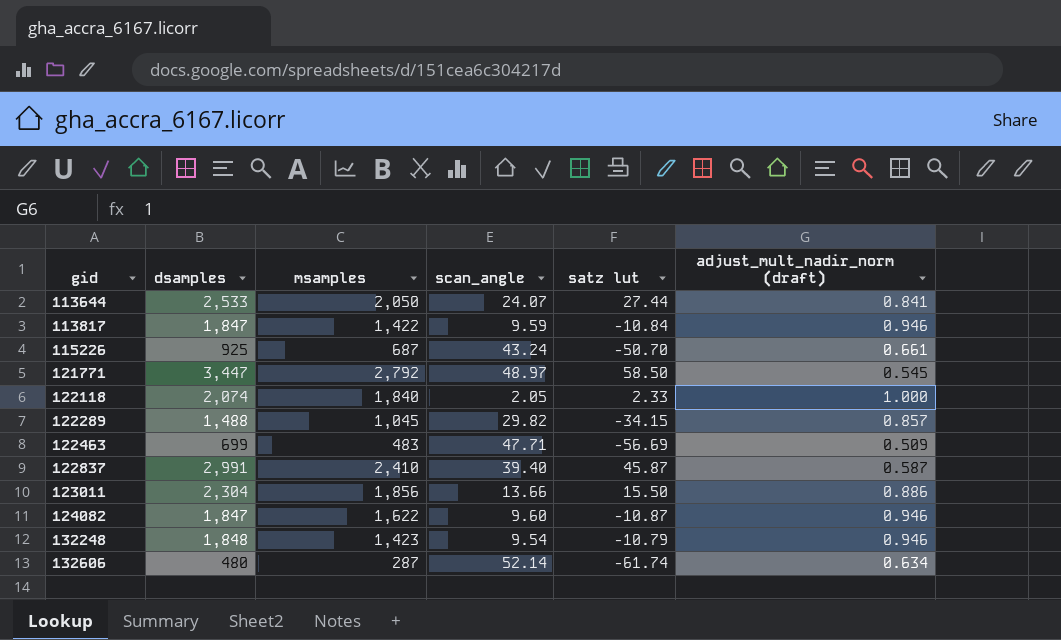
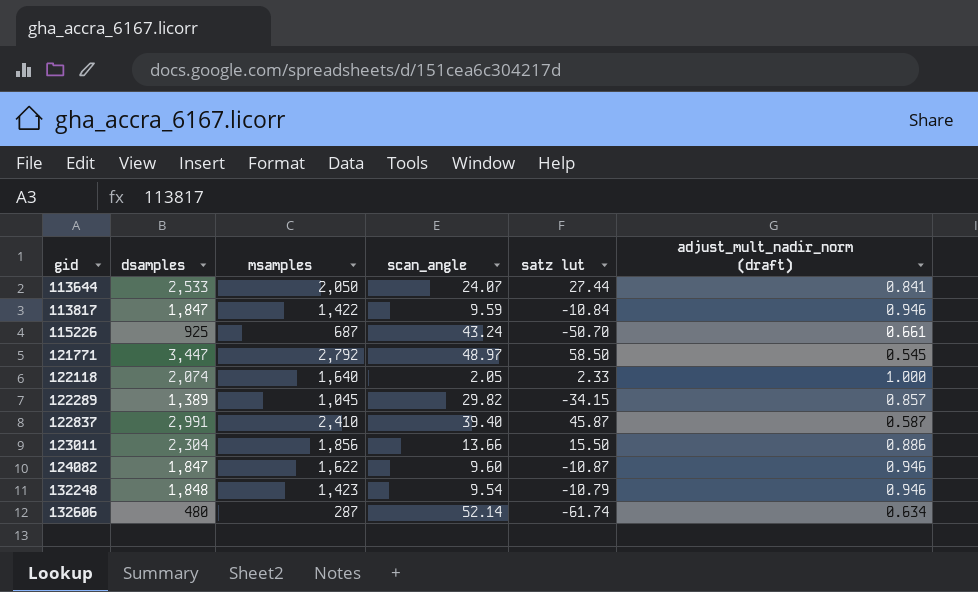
row 122463: 699 | 483 | 47.71 | -56.69 | 0.509 -> none
122118 | msamples: 1,840 -> 1,640
122289 | dsamples: 1,488 -> 1,389

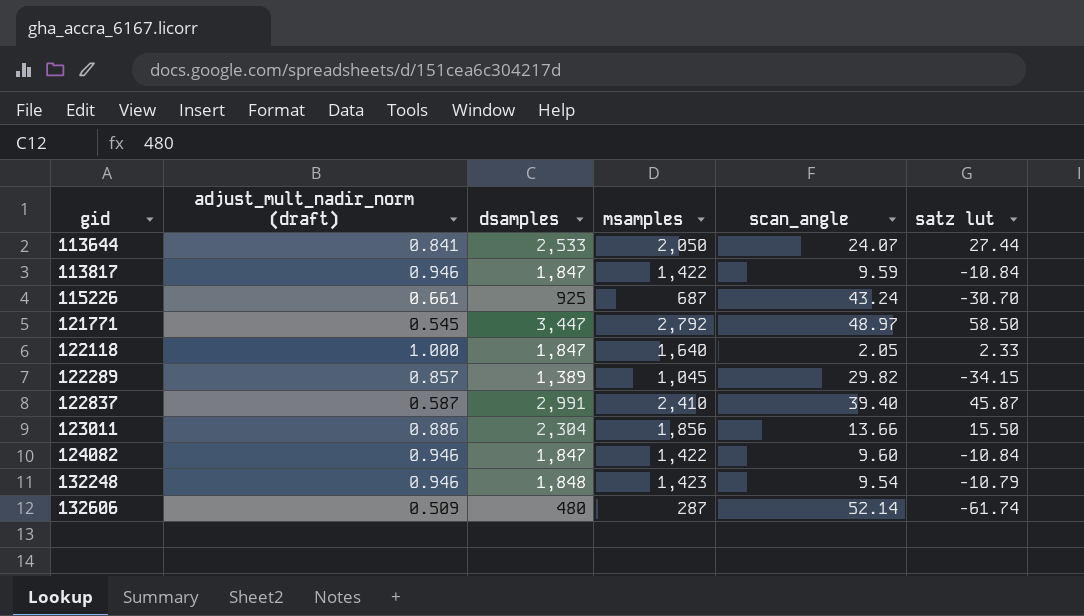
column adjust_mult_nadir_norm (draft) | position: 6 -> 2
115226 | satz lut: -50.70 -> -30.70
122118 | dsamples: 2,074 -> 1,847
124082 | msamples: 1,622 -> 1,422
124082 | satz lut: -10.87 -> -10.84
132606 | adjust_mult_nadir_norm (draft): 0.634 -> 0.509

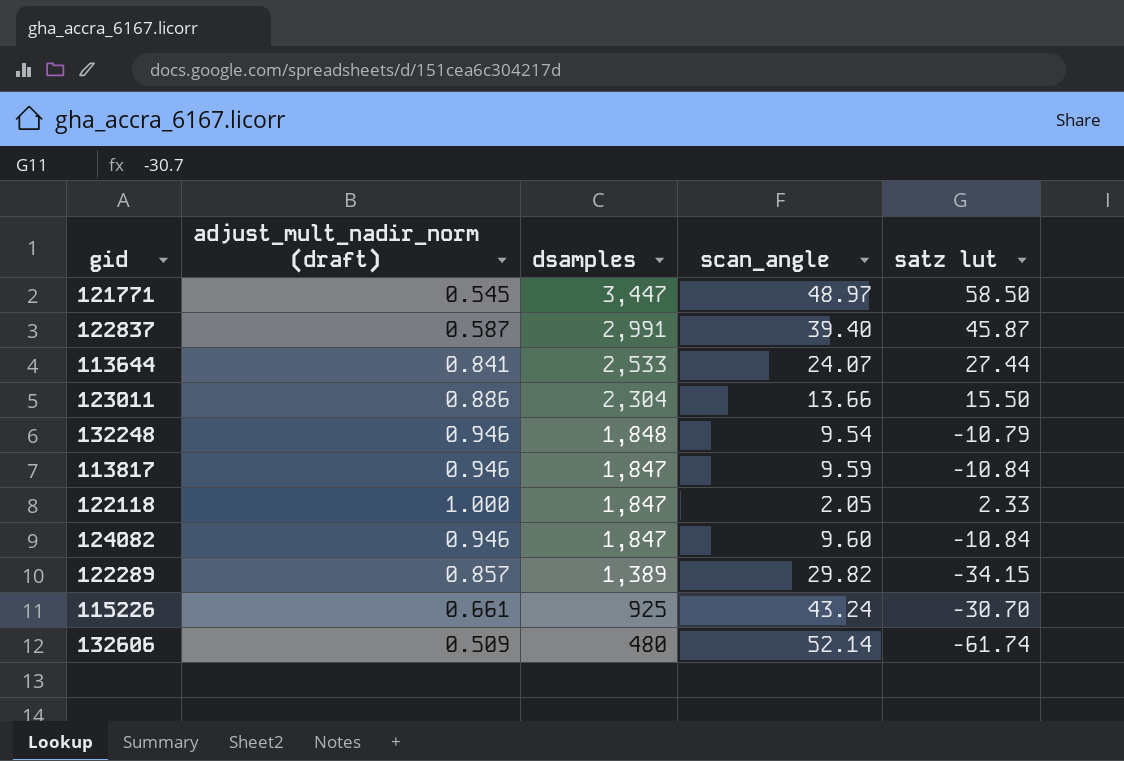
row order: gid ascending -> dsamples descending
column msamples | position: 4 -> none

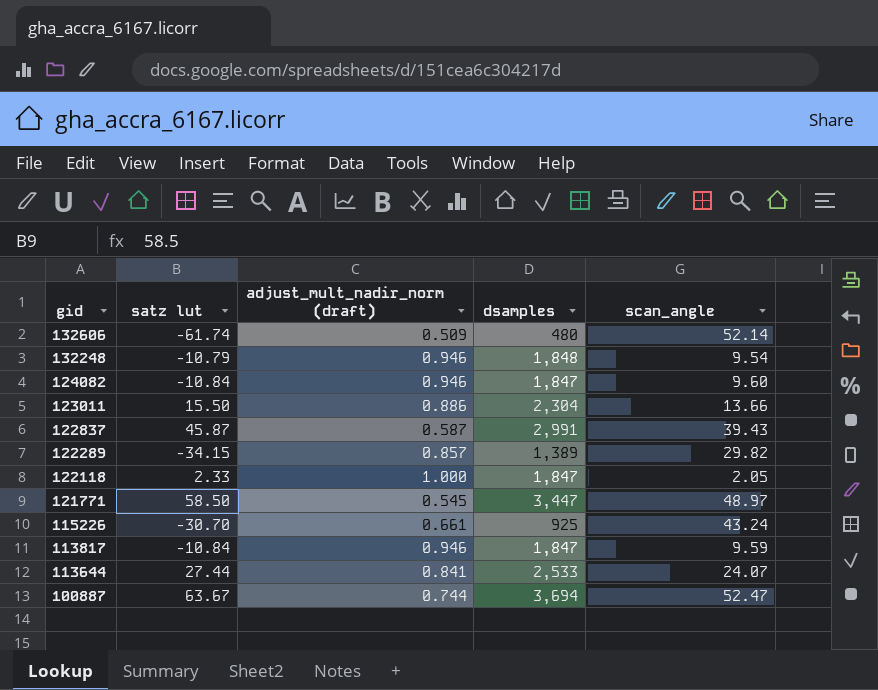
row order: dsamples descending -> gid descending
column satz lut | position: 5 -> 2
122837 | scan_angle: 39.40 -> 39.43
row 100887: none -> 63.67 | 0.744 | 3,694 | 52.47

